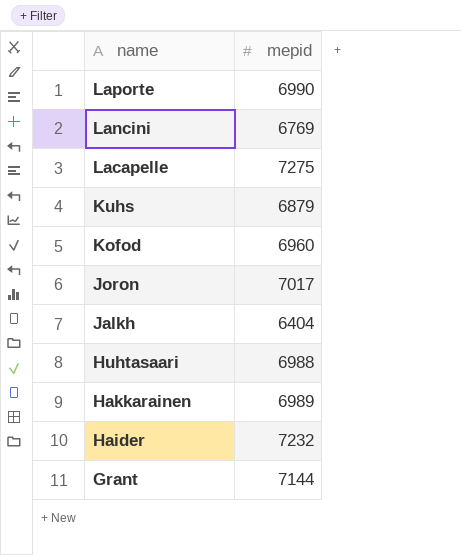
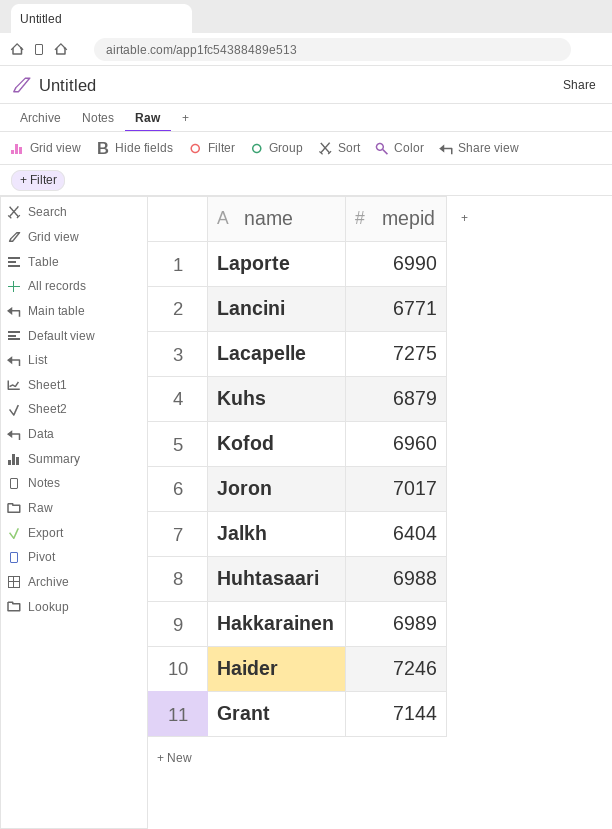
Lancini | mepid: 6769 -> 6771
Haider | mepid: 7232 -> 7246

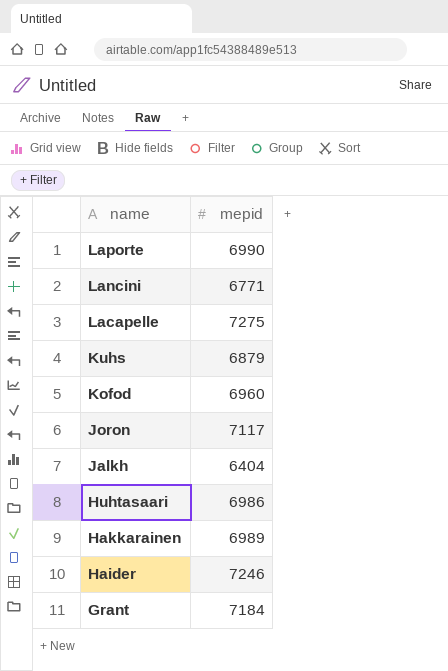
Joron | mepid: 7017 -> 7117
Huhtasaari | mepid: 6988 -> 6986
Grant | mepid: 7144 -> 7184

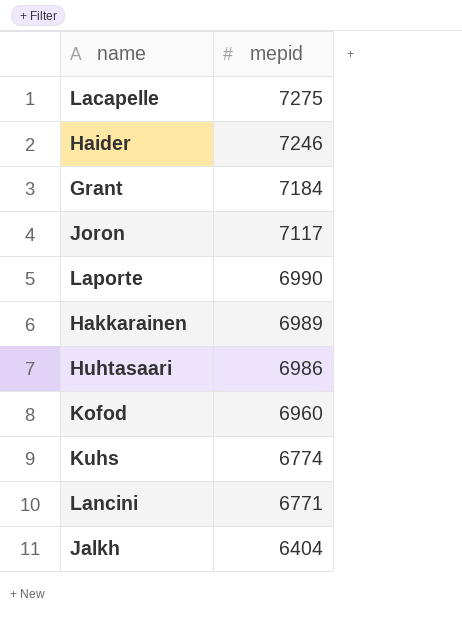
row order: name descending -> mepid descending
Kuhs | mepid: 6879 -> 6774

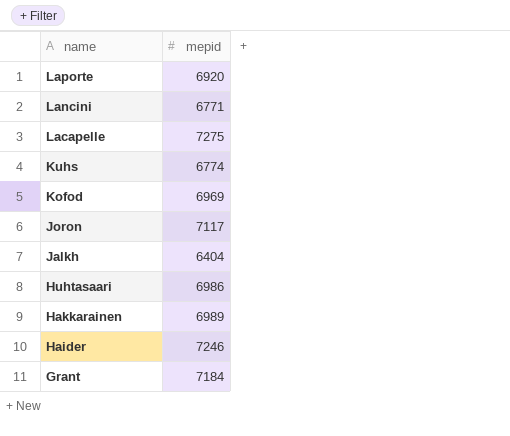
row order: mepid descending -> name descending
Laporte | mepid: 6990 -> 6920
Kofod | mepid: 6960 -> 6969

